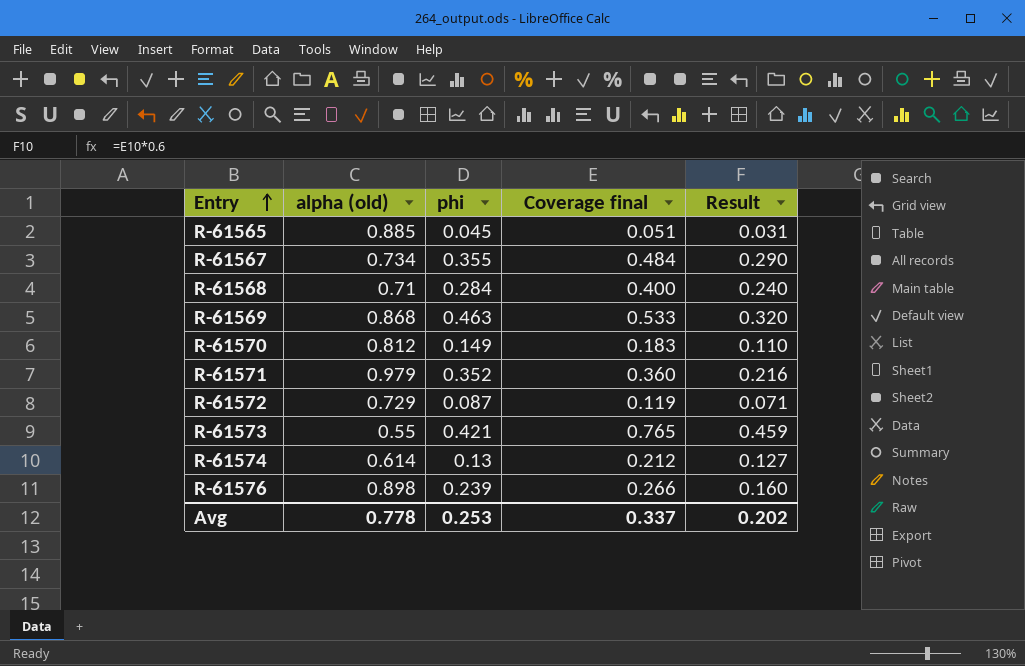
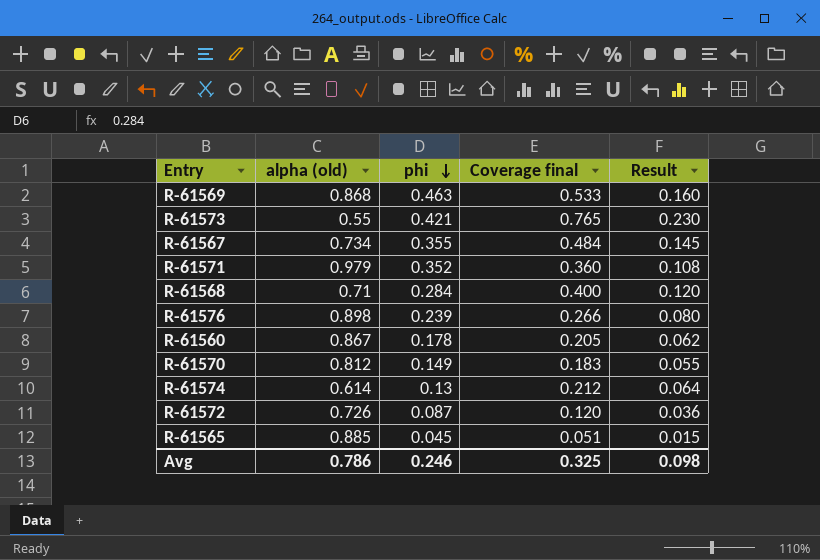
row order: Entry ascending -> phi descending
column Result | formula: [Coverage final] * 0.6 -> [Coverage final] * 0.3
row R-61560: none -> 0.867 | 0.178 | 0.205 | 0.062
R-61572 | alpha (old): 0.729 -> 0.726
R-61572 | Coverage final: 0.119 -> 0.120
Avg | alpha (old): 0.778 -> 0.786
Avg | phi: 0.253 -> 0.246
Avg | Coverage final: 0.337 -> 0.325
Avg | Result: 0.202 -> 0.098

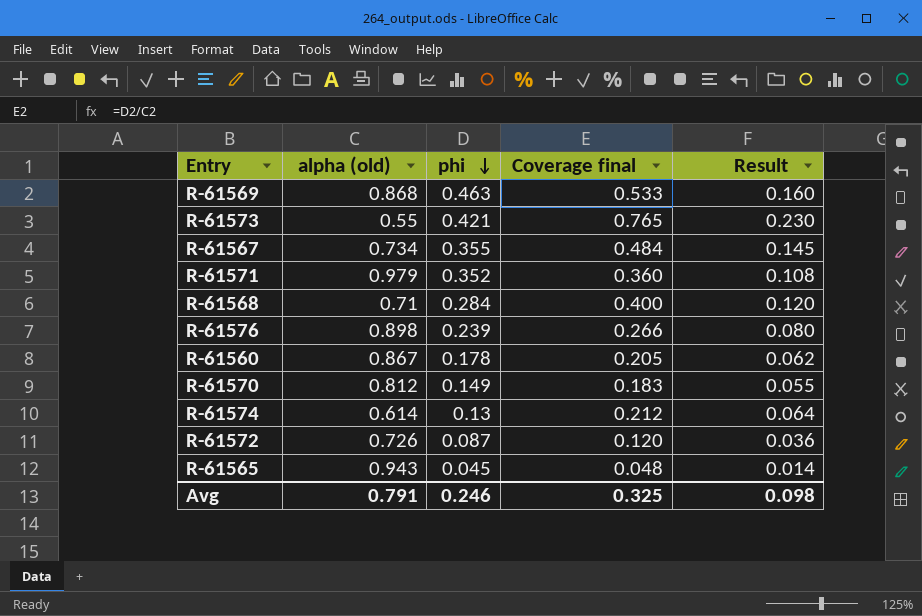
R-61565 | alpha (old): 0.885 -> 0.943
R-61565 | Coverage final: 0.051 -> 0.048
R-61565 | Result: 0.015 -> 0.014
Avg | alpha (old): 0.786 -> 0.791

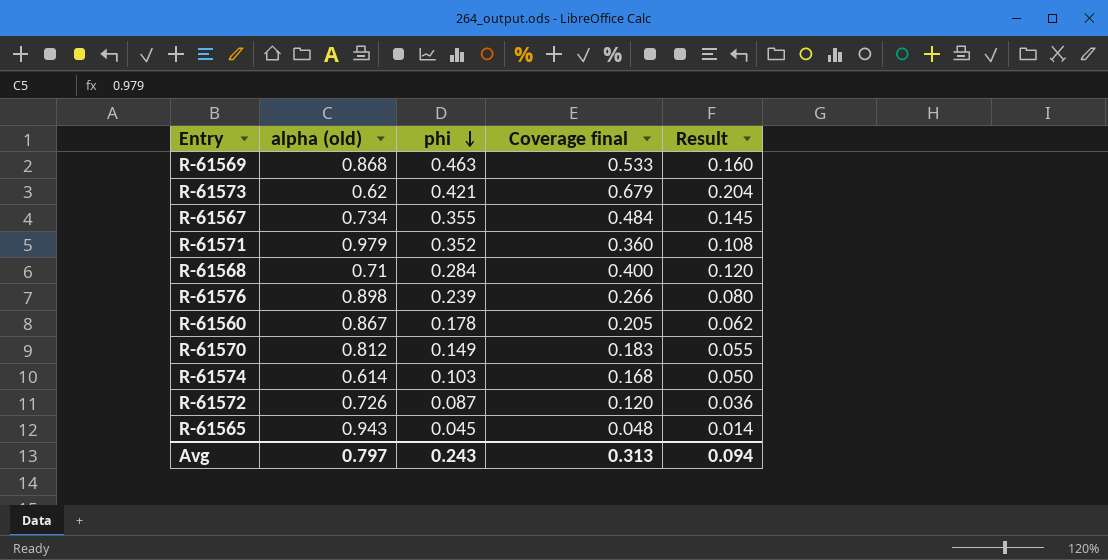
R-61573 | alpha (old): 0.55 -> 0.62
R-61573 | Coverage final: 0.765 -> 0.679
R-61573 | Result: 0.230 -> 0.204
R-61574 | phi: 0.13 -> 0.103
R-61574 | Coverage final: 0.212 -> 0.168
R-61574 | Result: 0.064 -> 0.050
Avg | alpha (old): 0.791 -> 0.797
Avg | phi: 0.246 -> 0.243
Avg | Coverage final: 0.325 -> 0.313
Avg | Result: 0.098 -> 0.094

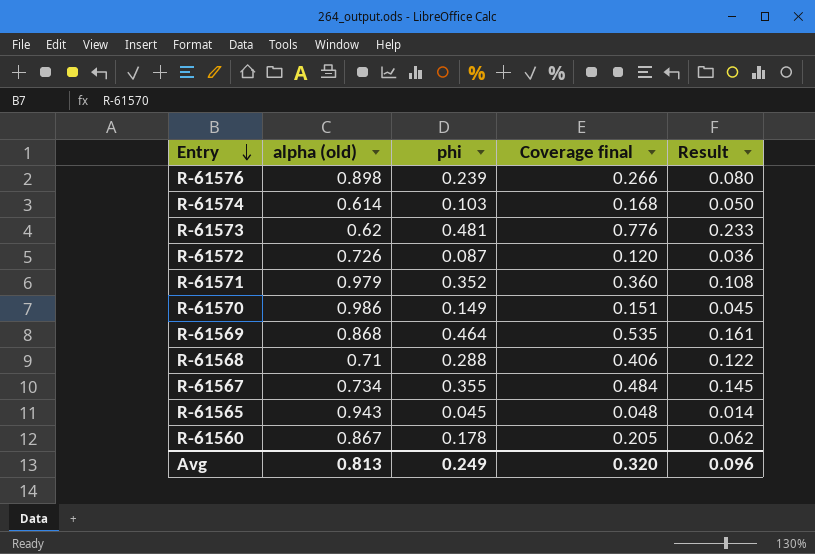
row order: phi descending -> Entry descending
R-61573 | phi: 0.421 -> 0.481
R-61573 | Coverage final: 0.679 -> 0.776
R-61573 | Result: 0.204 -> 0.233
R-61570 | alpha (old): 0.812 -> 0.986
R-61570 | Coverage final: 0.183 -> 0.151
R-61570 | Result: 0.055 -> 0.045
R-61569 | phi: 0.463 -> 0.464
R-61569 | Coverage final: 0.533 -> 0.535
R-61569 | Result: 0.160 -> 0.161
R-61568 | phi: 0.284 -> 0.288
R-61568 | Coverage final: 0.400 -> 0.406
R-61568 | Result: 0.120 -> 0.122
Avg | alpha (old): 0.797 -> 0.813
Avg | phi: 0.243 -> 0.249
Avg | Coverage final: 0.313 -> 0.320
Avg | Result: 0.094 -> 0.096

